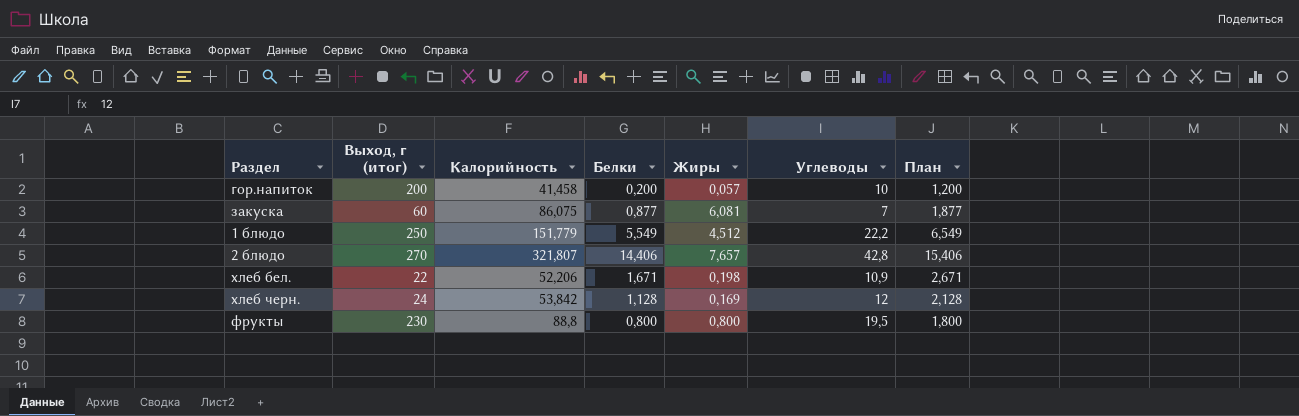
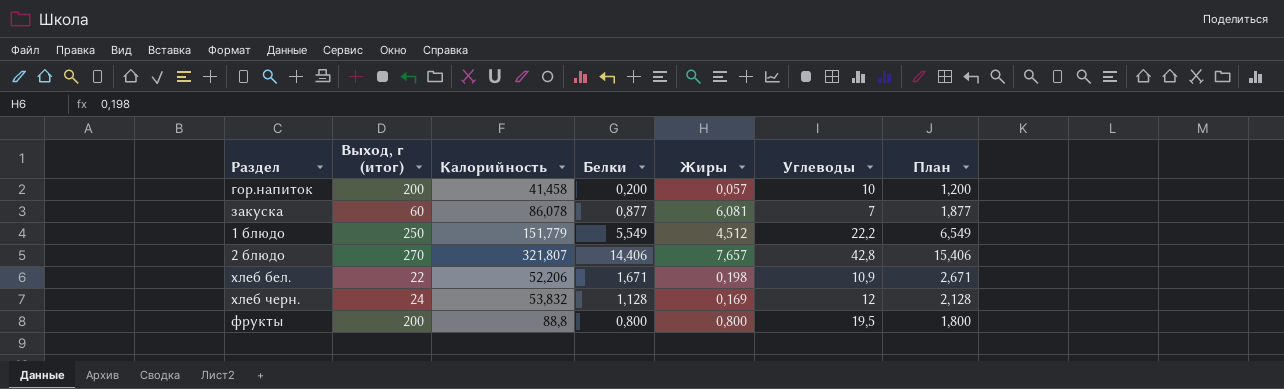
закуска | Калорийность: 86,075 -> 86,078
хлеб черн. | Калорийность: 53,842 -> 53,832
фрукты | Выход, г (итог): 230 -> 200

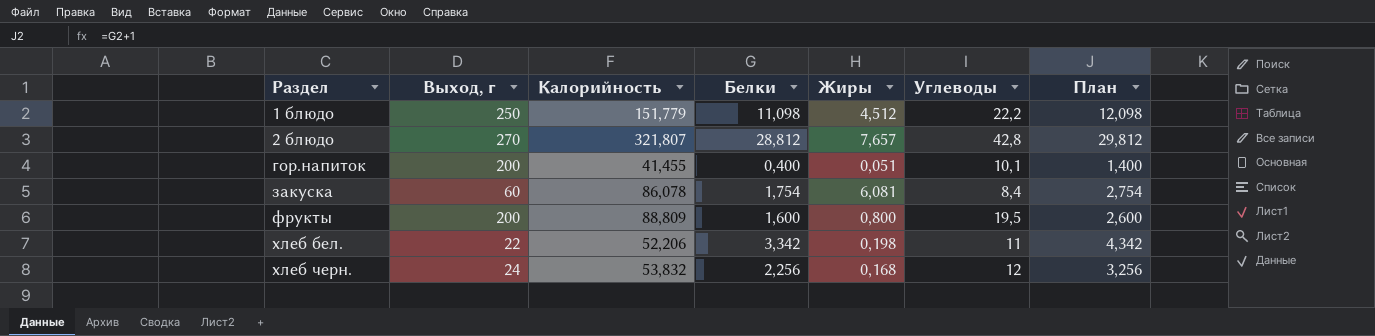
row order: none -> Раздел ascending
column name: Выход, г (итог) -> Выход, г
1 блюдо | Белки: 5,549 -> 11,098
1 блюдо | План: 6,549 -> 12,098
2 блюдо | Белки: 14,406 -> 28,812
2 блюдо | План: 15,406 -> 29,812
гор.напиток | Калорийность: 41,458 -> 41,455
гор.напиток | Белки: 0,200 -> 0,400
гор.напиток | Жиры: 0,057 -> 0,051
гор.напиток | Углеводы: 10 -> 10,1
гор.напиток | План: 1,200 -> 1,400
закуска | Белки: 0,877 -> 1,754
закуска | Углеводы: 7 -> 8,4
закуска | План: 1,877 -> 2,754
фрукты | Калорийность: 88,8 -> 88,809
фрукты | Белки: 0,800 -> 1,600
фрукты | План: 1,800 -> 2,600
хлеб бел. | Белки: 1,671 -> 3,342
хлеб бел. | Углеводы: 10,9 -> 11
хлеб бел. | План: 2,671 -> 4,342
хлеб черн. | Белки: 1,128 -> 2,256
хлеб черн. | Жиры: 0,169 -> 0,168
хлеб черн. | План: 2,128 -> 3,256

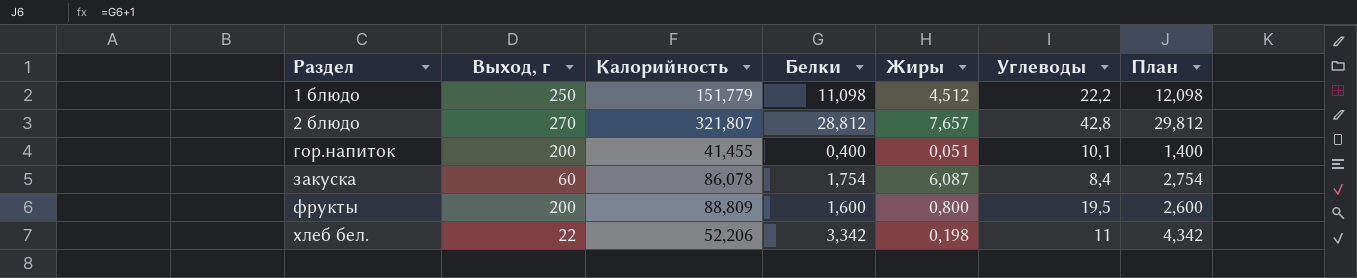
row хлеб черн.: 24 | 53,832 | 2,256 | 0,168 | 12 | 3,256 -> none
закуска | Жиры: 6,081 -> 6,087

